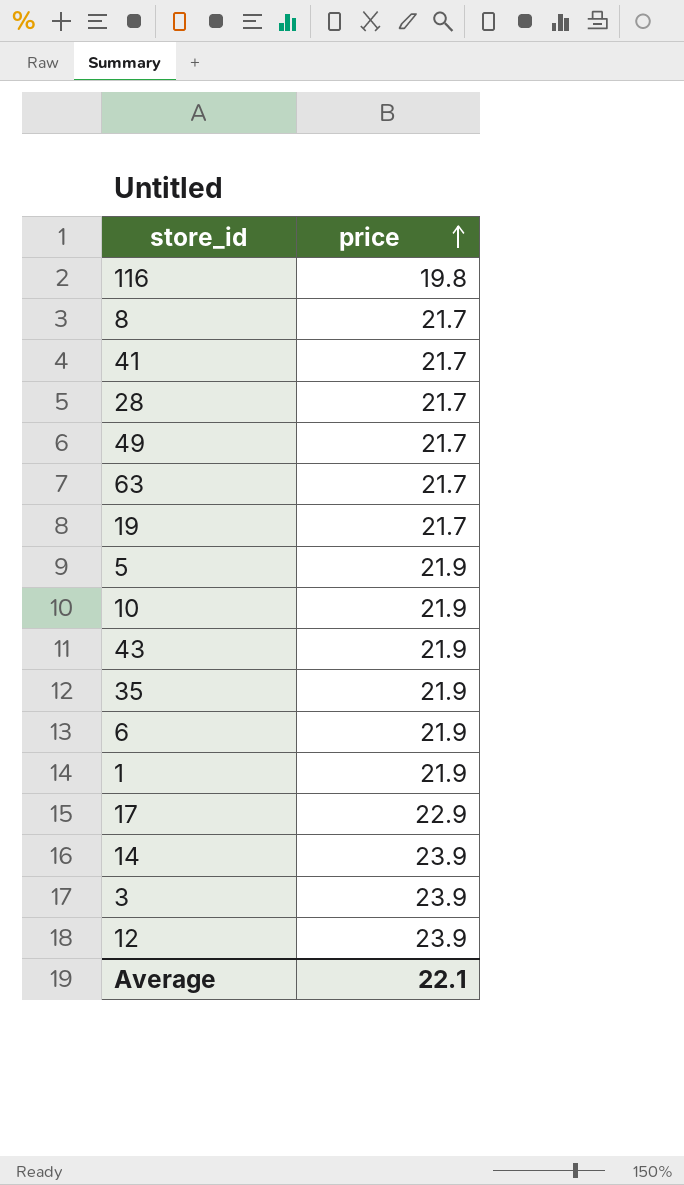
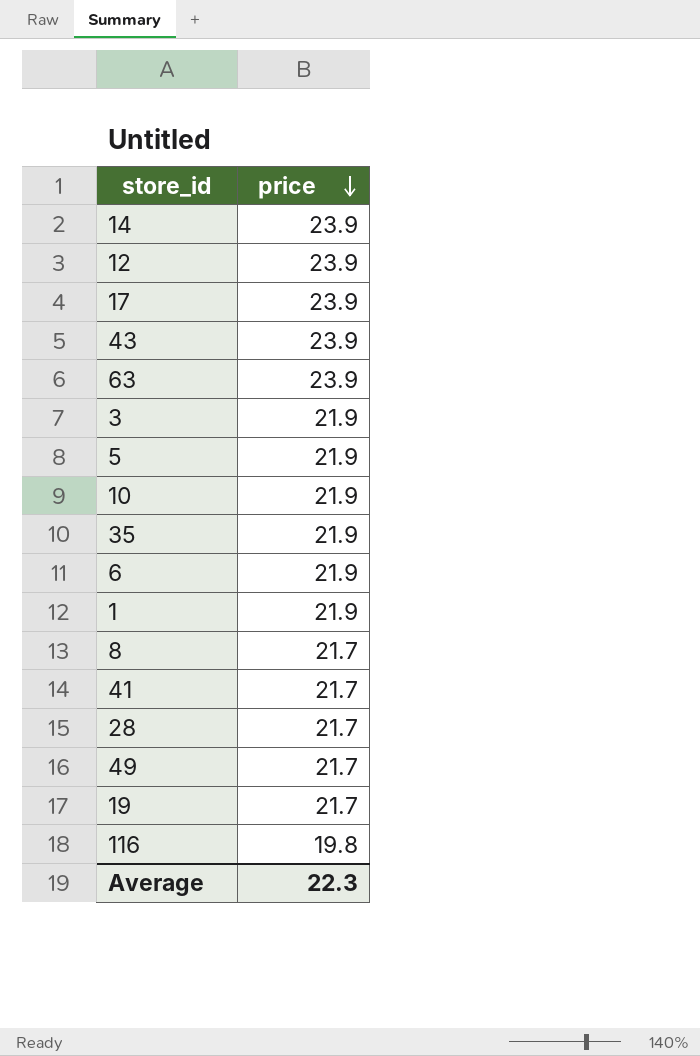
row order: price ascending -> price descending
17 | price: 22.9 -> 23.9
43 | price: 21.9 -> 23.9
63 | price: 21.7 -> 23.9
3 | price: 23.9 -> 21.9
Average | price: 22.1 -> 22.3

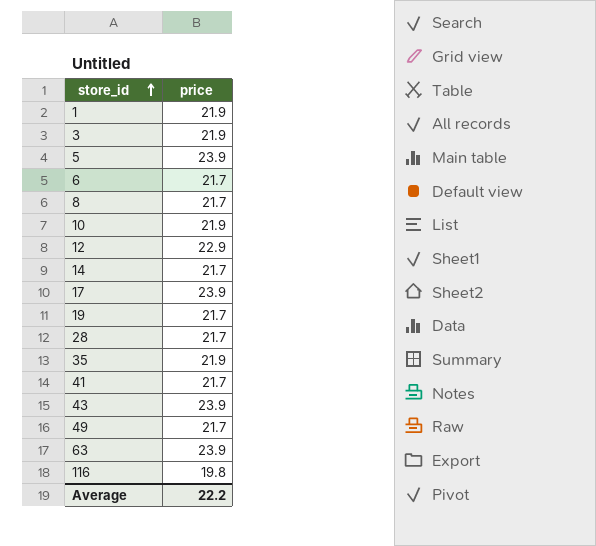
row order: price descending -> store_id ascending
5 | price: 21.9 -> 23.9
6 | price: 21.9 -> 21.7
12 | price: 23.9 -> 22.9
14 | price: 23.9 -> 21.7
Average | price: 22.3 -> 22.2

